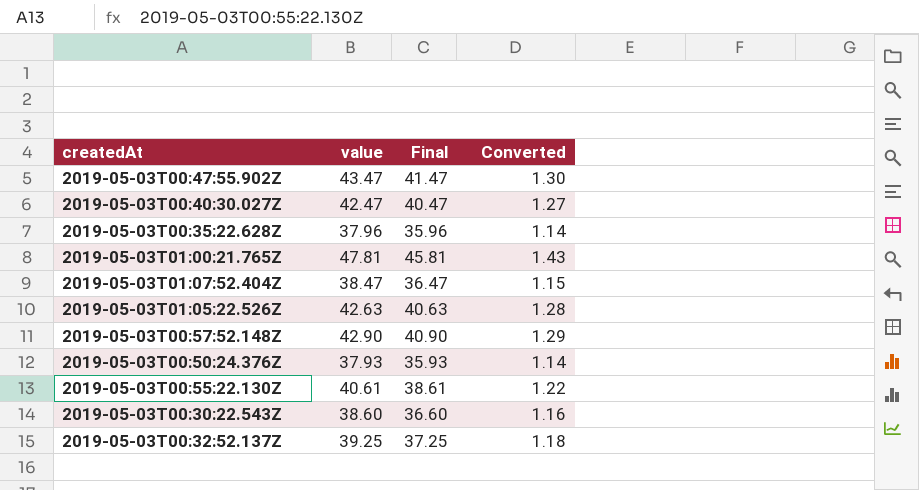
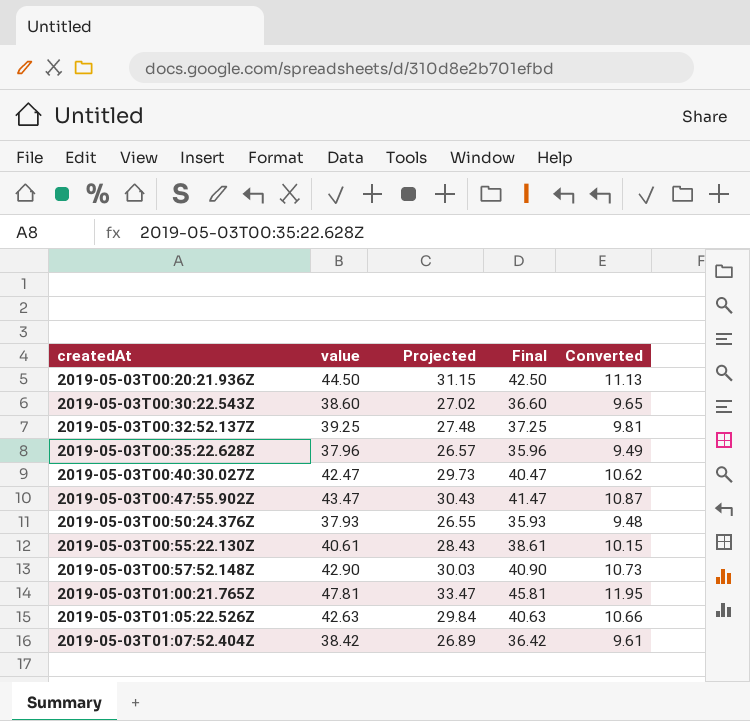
row order: none -> createdAt ascending
column Projected | formula: none -> [value] * 0.7
column Converted | formula: [value] * 0.03 -> [value] * 0.25
row 2019-05-03T00:20:21.936Z: none -> 44.50 | 31.15 | 42.50 | 11.13
2019-05-03T01:07:52.404Z | value: 38.47 -> 38.42
2019-05-03T01:07:52.404Z | Final: 36.47 -> 36.42

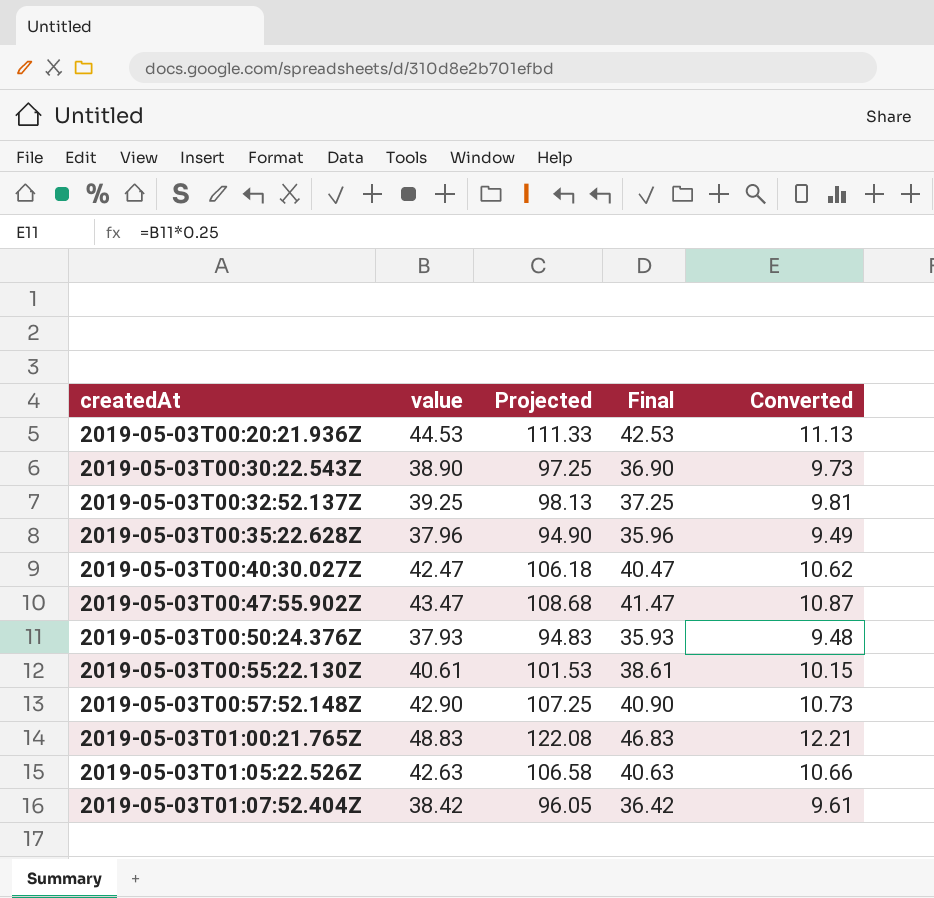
column Projected | formula: [value] * 0.7 -> [value] * 2.5
2019-05-03T00:20:21.936Z | value: 44.50 -> 44.53
2019-05-03T00:20:21.936Z | Final: 42.50 -> 42.53
2019-05-03T00:30:22.543Z | value: 38.60 -> 38.90
2019-05-03T00:30:22.543Z | Final: 36.60 -> 36.90
2019-05-03T00:30:22.543Z | Converted: 9.65 -> 9.73
2019-05-03T01:00:21.765Z | value: 47.81 -> 48.83
2019-05-03T01:00:21.765Z | Final: 45.81 -> 46.83
2019-05-03T01:00:21.765Z | Converted: 11.95 -> 12.21

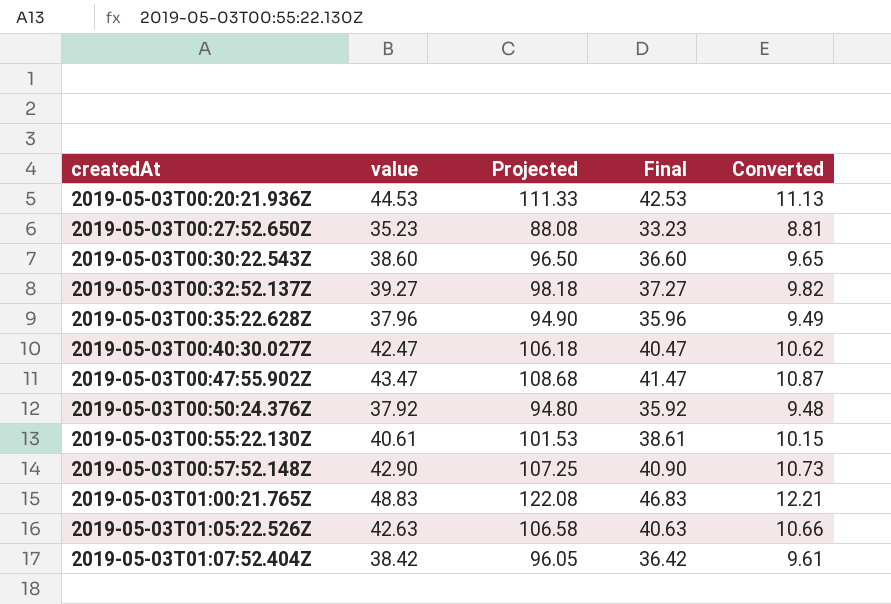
row 2019-05-03T00:27:52.650Z: none -> 35.23 | 88.08 | 33.23 | 8.81
2019-05-03T00:30:22.543Z | value: 38.90 -> 38.60
2019-05-03T00:30:22.543Z | Projected: 97.25 -> 96.50
2019-05-03T00:30:22.543Z | Final: 36.90 -> 36.60
2019-05-03T00:30:22.543Z | Converted: 9.73 -> 9.65
2019-05-03T00:32:52.137Z | value: 39.25 -> 39.27
2019-05-03T00:32:52.137Z | Projected: 98.13 -> 98.18
2019-05-03T00:32:52.137Z | Final: 37.25 -> 37.27
2019-05-03T00:32:52.137Z | Converted: 9.81 -> 9.82
2019-05-03T00:50:24.376Z | value: 37.93 -> 37.92
2019-05-03T00:50:24.376Z | Projected: 94.83 -> 94.80
2019-05-03T00:50:24.376Z | Final: 35.93 -> 35.92

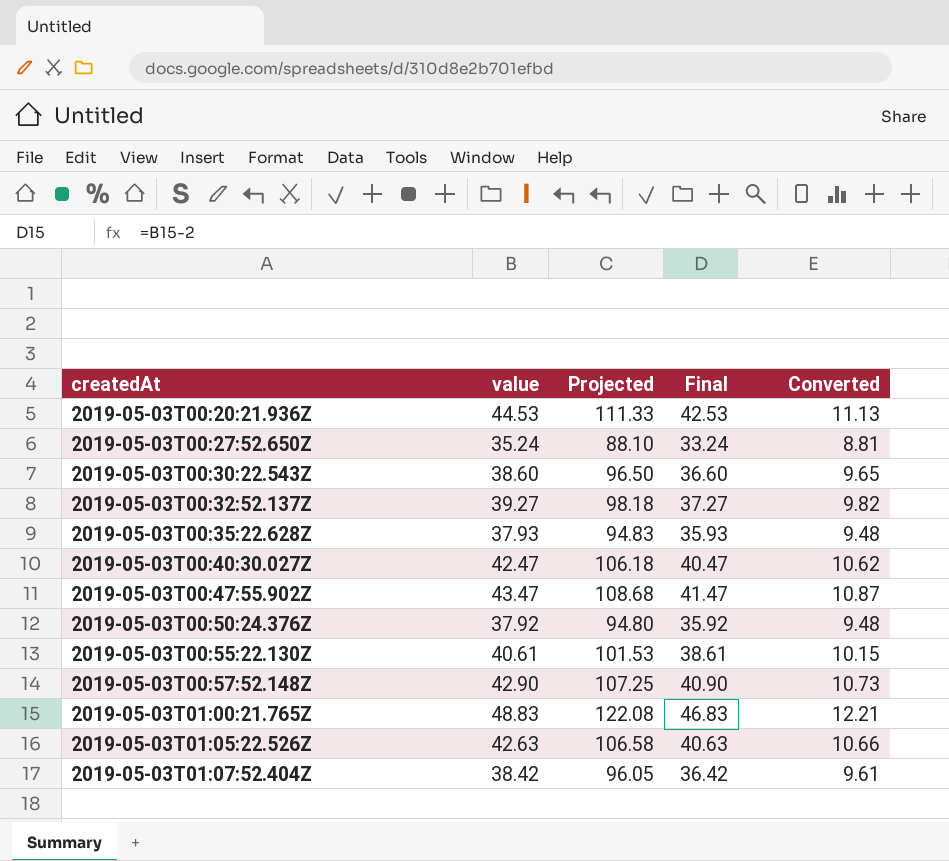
2019-05-03T00:27:52.650Z | value: 35.23 -> 35.24
2019-05-03T00:27:52.650Z | Projected: 88.08 -> 88.10
2019-05-03T00:27:52.650Z | Final: 33.23 -> 33.24
2019-05-03T00:35:22.628Z | value: 37.96 -> 37.93
2019-05-03T00:35:22.628Z | Projected: 94.90 -> 94.83
2019-05-03T00:35:22.628Z | Final: 35.96 -> 35.93
2019-05-03T00:35:22.628Z | Converted: 9.49 -> 9.48

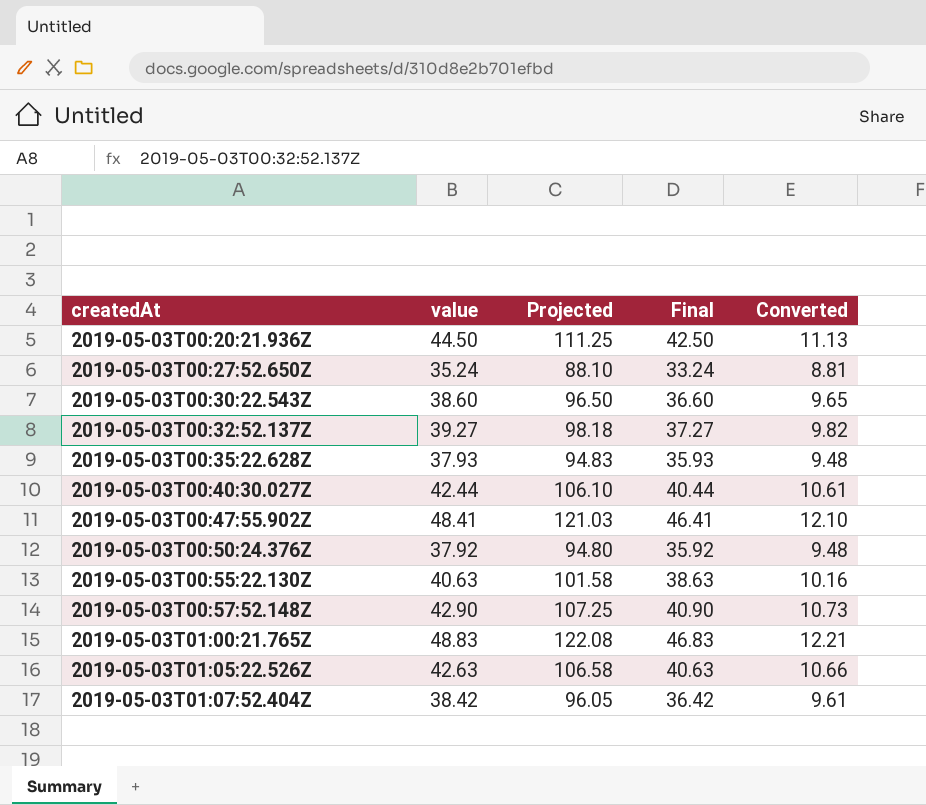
2019-05-03T00:20:21.936Z | value: 44.53 -> 44.50
2019-05-03T00:20:21.936Z | Projected: 111.33 -> 111.25
2019-05-03T00:20:21.936Z | Final: 42.53 -> 42.50
2019-05-03T00:40:30.027Z | value: 42.47 -> 42.44
2019-05-03T00:40:30.027Z | Projected: 106.18 -> 106.10
2019-05-03T00:40:30.027Z | Final: 40.47 -> 40.44
2019-05-03T00:40:30.027Z | Converted: 10.62 -> 10.61
2019-05-03T00:47:55.902Z | value: 43.47 -> 48.41
2019-05-03T00:47:55.902Z | Projected: 108.68 -> 121.03
2019-05-03T00:47:55.902Z | Final: 41.47 -> 46.41
2019-05-03T00:47:55.902Z | Converted: 10.87 -> 12.10
2019-05-03T00:55:22.130Z | value: 40.61 -> 40.63
2019-05-03T00:55:22.130Z | Projected: 101.53 -> 101.58
2019-05-03T00:55:22.130Z | Final: 38.61 -> 38.63
2019-05-03T00:55:22.130Z | Converted: 10.15 -> 10.16

